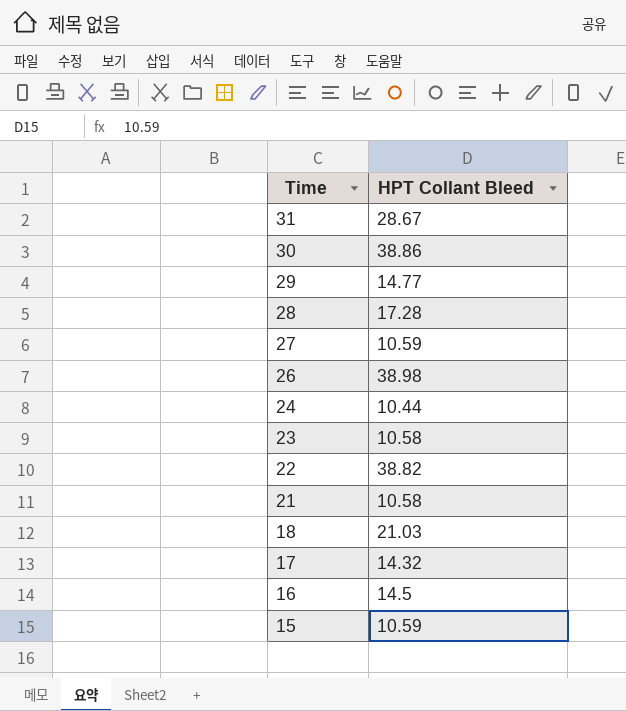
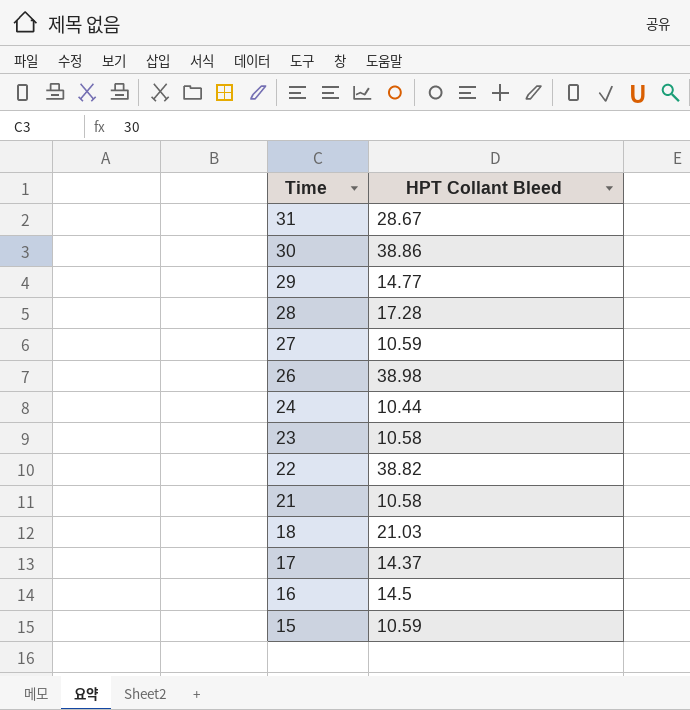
17 | HPT Collant Bleed: 14.32 -> 14.37

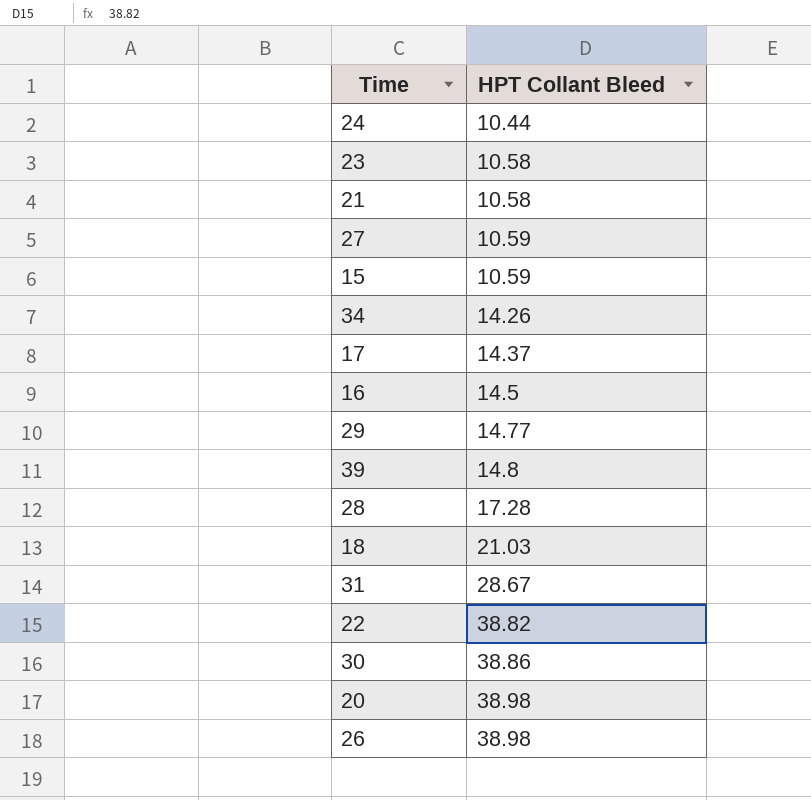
row order: Time descending -> HPT Collant Bleed ascending
row 34: none -> 14.26
row 39: none -> 14.8
row 20: none -> 38.98

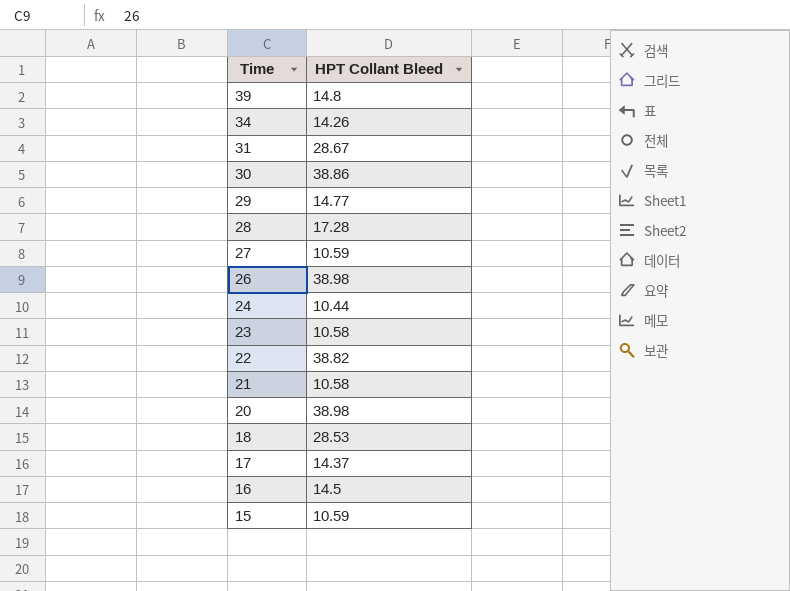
row order: HPT Collant Bleed ascending -> Time descending
18 | HPT Collant Bleed: 21.03 -> 28.53

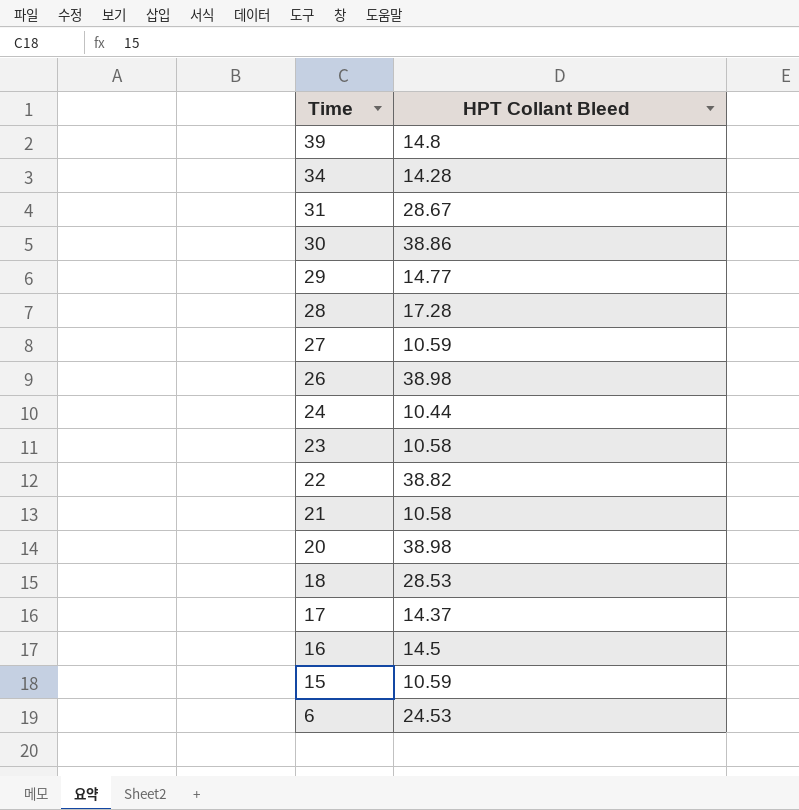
34 | HPT Collant Bleed: 14.26 -> 14.28
row 6: none -> 24.53

